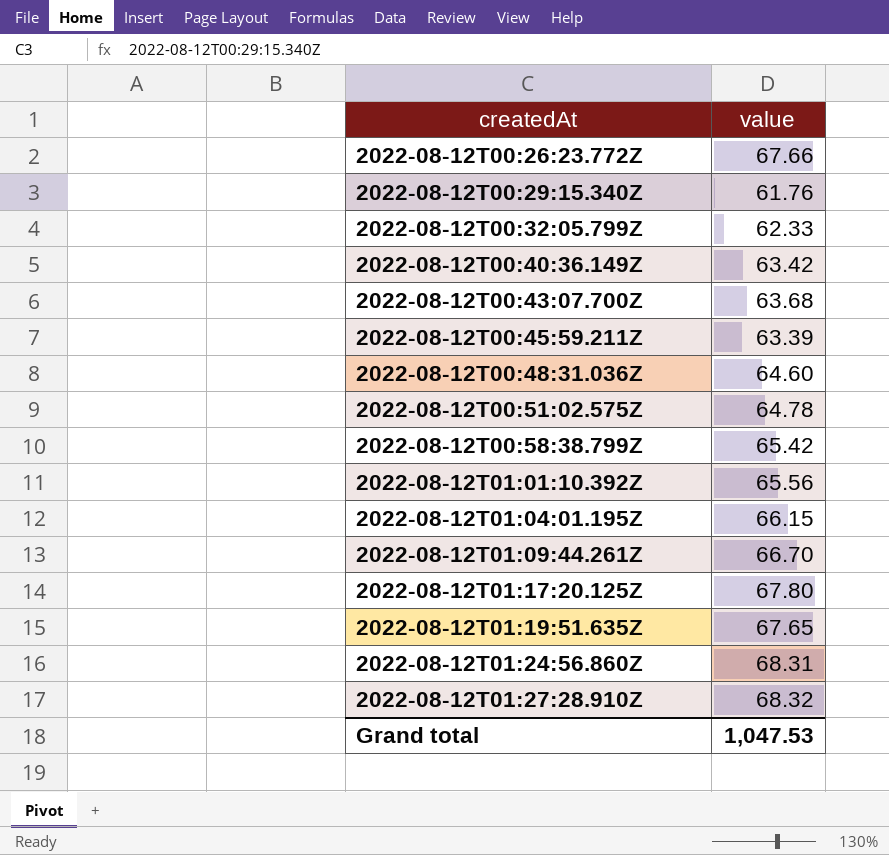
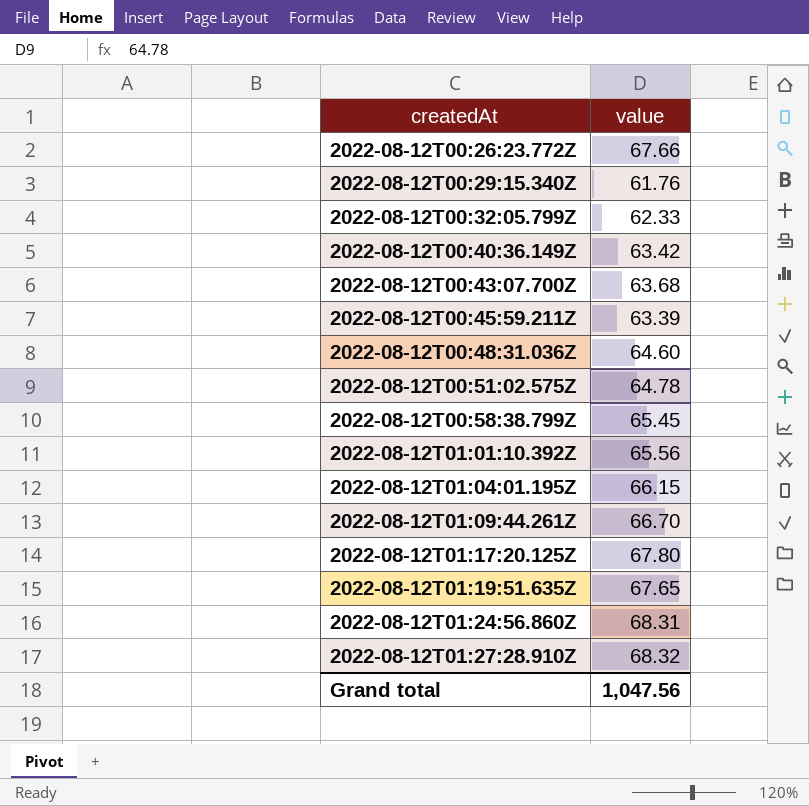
2022-08-12T00:58:38.799Z | value: 65.42 -> 65.45
Grand total | value: 1,047.53 -> 1,047.56

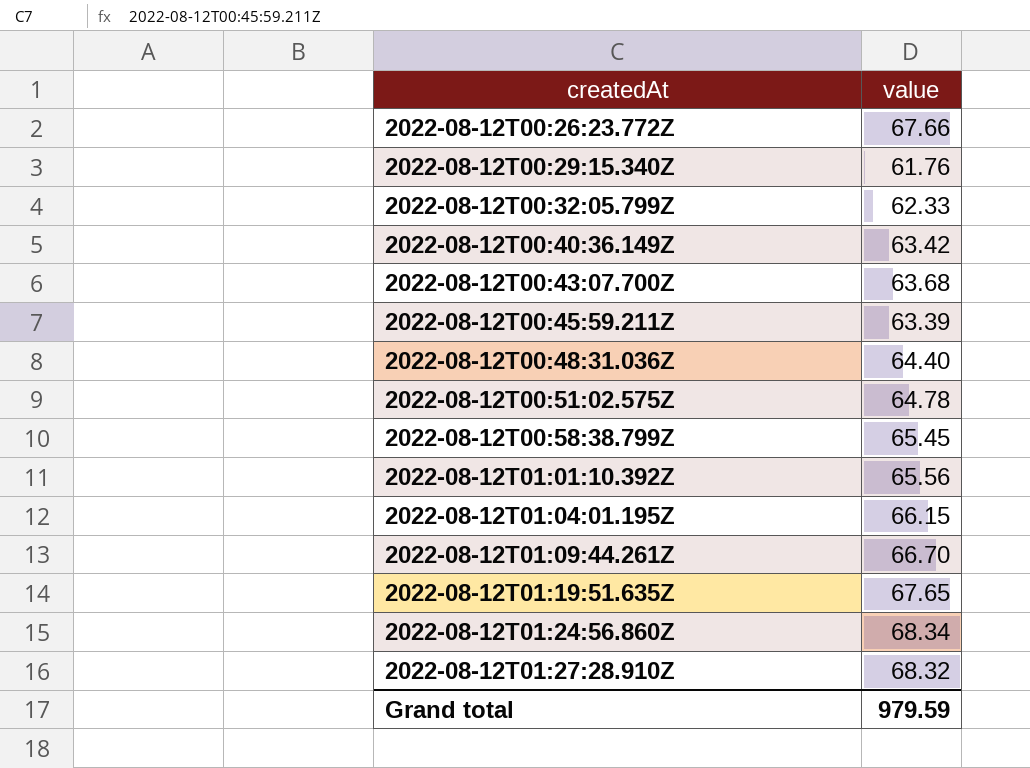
row 2022-08-12T01:17:20.125Z: 67.80 -> none
2022-08-12T00:48:31.036Z | value: 64.60 -> 64.40
2022-08-12T01:24:56.860Z | value: 68.31 -> 68.34
Grand total | value: 1,047.56 -> 979.59

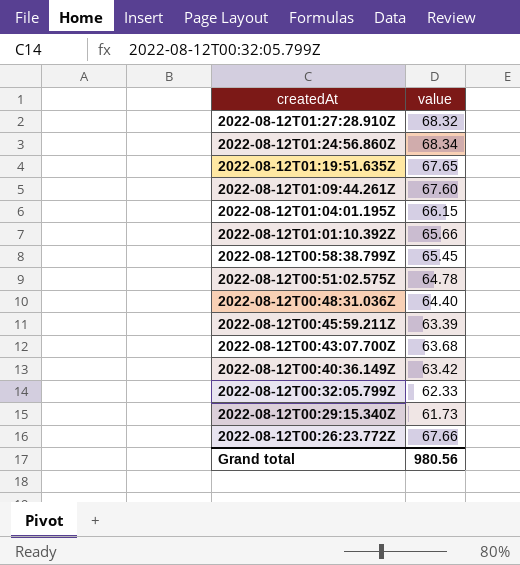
row order: createdAt ascending -> createdAt descending
2022-08-12T01:09:44.261Z | value: 66.70 -> 67.60
2022-08-12T01:01:10.392Z | value: 65.56 -> 65.66
2022-08-12T00:29:15.340Z | value: 61.76 -> 61.73
Grand total | value: 979.59 -> 980.56

